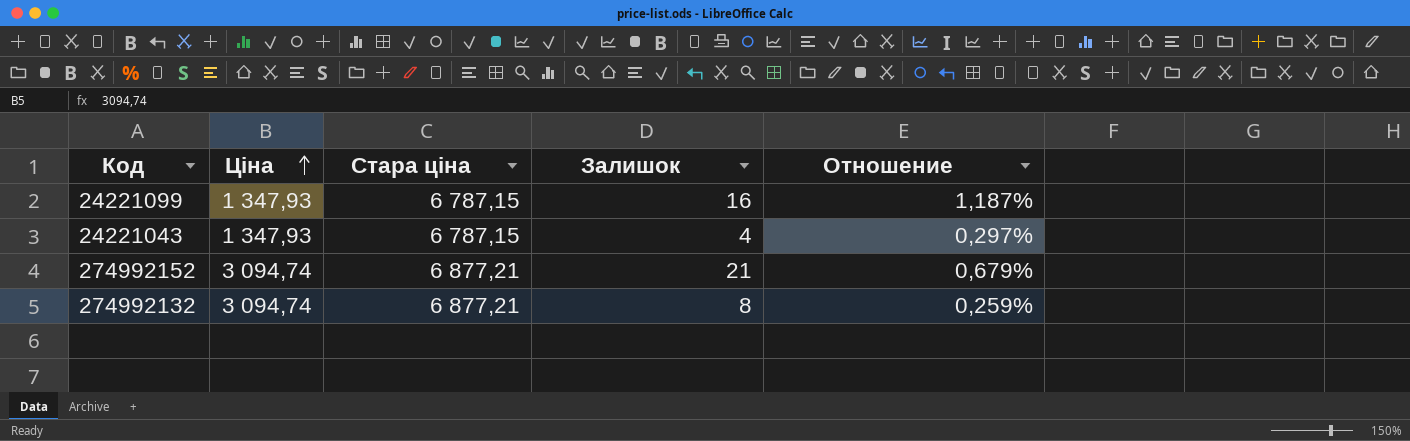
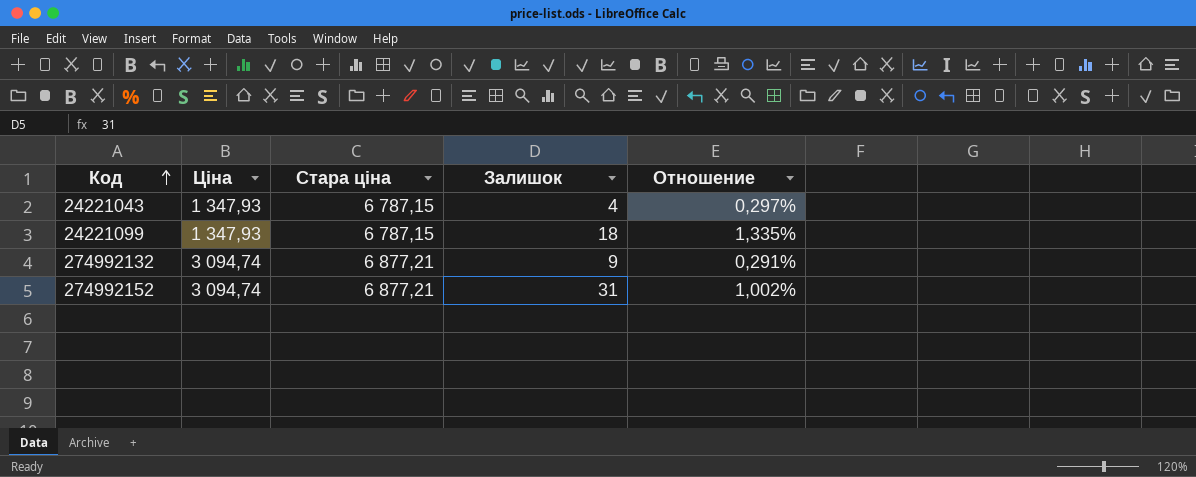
row order: Ціна ascending -> Код ascending
24221099 | Залишок: 16 -> 18
24221099 | Отношение: 1,187% -> 1,335%
274992132 | Залишок: 8 -> 9
274992132 | Отношение: 0,259% -> 0,291%
274992152 | Залишок: 21 -> 31
274992152 | Отношение: 0,679% -> 1,002%

